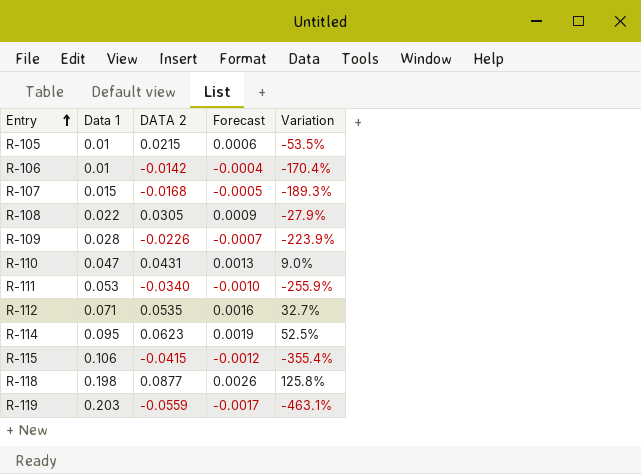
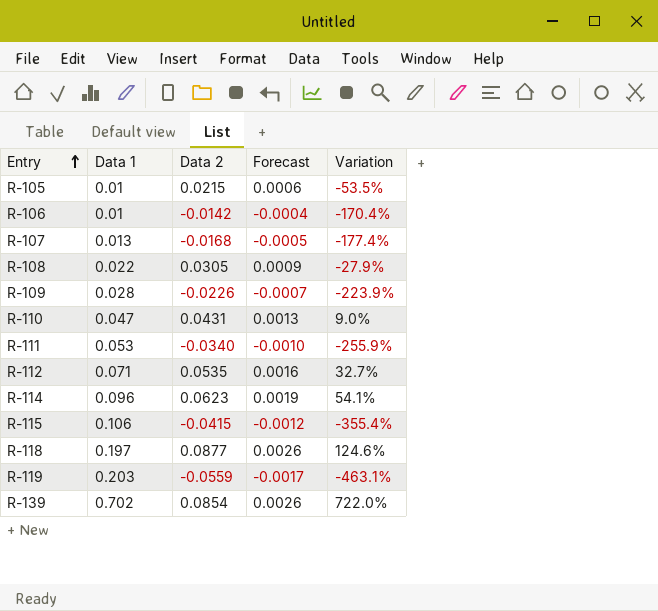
column name: DATA 2 -> Data 2
R-107 | Data 1: 0.015 -> 0.013
R-107 | Variation: -189.3% -> -177.4%
R-114 | Data 1: 0.095 -> 0.096
R-114 | Variation: 52.5% -> 54.1%
R-118 | Data 1: 0.198 -> 0.197
R-118 | Variation: 125.8% -> 124.6%
row R-139: none -> 0.702 | 0.0854 | 0.0026 | 722.0%

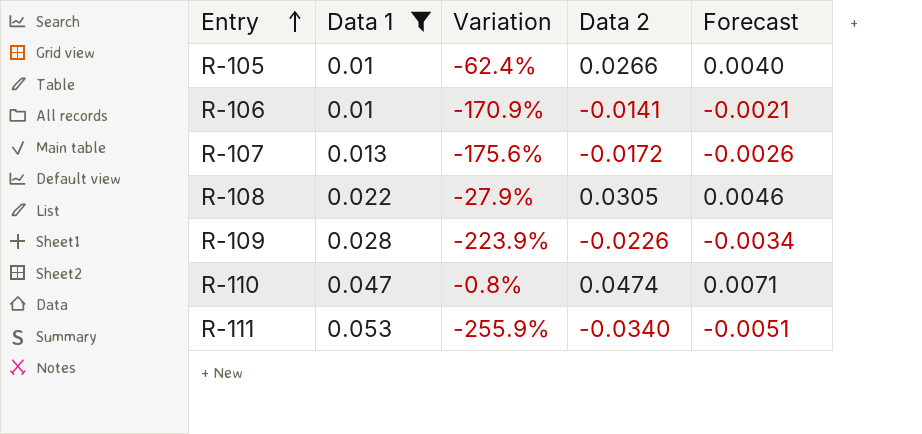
filter: none -> Data 1 <= 0.053
column Variation | position: 5 -> 3
column Forecast | formula: [Data 2] * 0.03 -> [Data 2] * 0.15
R-105 | Variation: -53.5% -> -62.4%
R-105 | Data 2: 0.0215 -> 0.0266
R-106 | Variation: -170.4% -> -170.9%
R-106 | Data 2: -0.0142 -> -0.0141
R-107 | Variation: -177.4% -> -175.6%
R-107 | Data 2: -0.0168 -> -0.0172
R-110 | Variation: 9.0% -> -0.8%
R-110 | Data 2: 0.0431 -> 0.0474

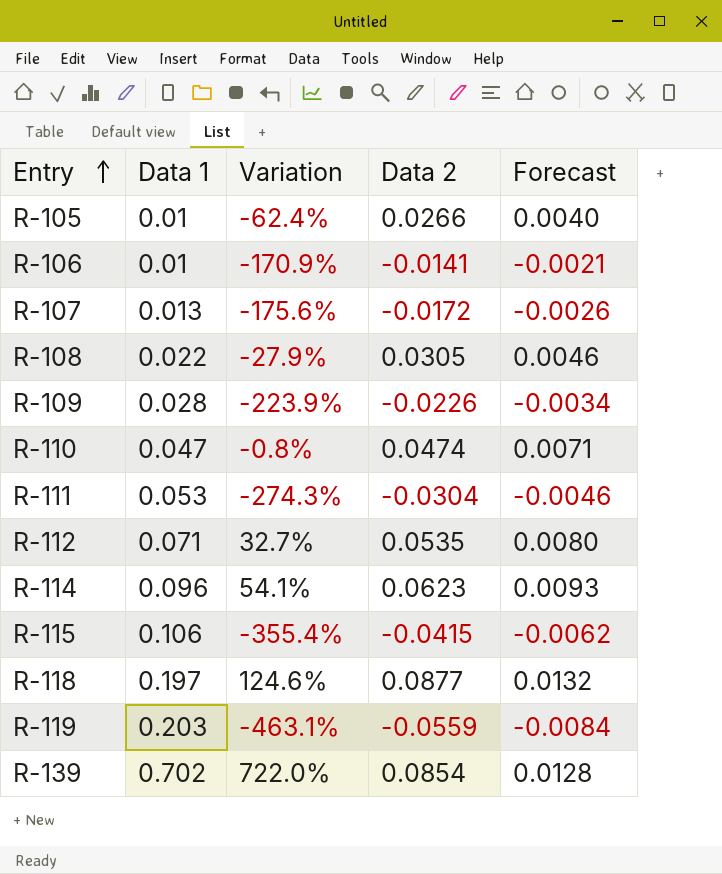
filter: Data 1 <= 0.053 -> none
R-111 | Variation: -255.9% -> -274.3%
R-111 | Data 2: -0.0340 -> -0.0304
R-111 | Forecast: -0.0051 -> -0.0046

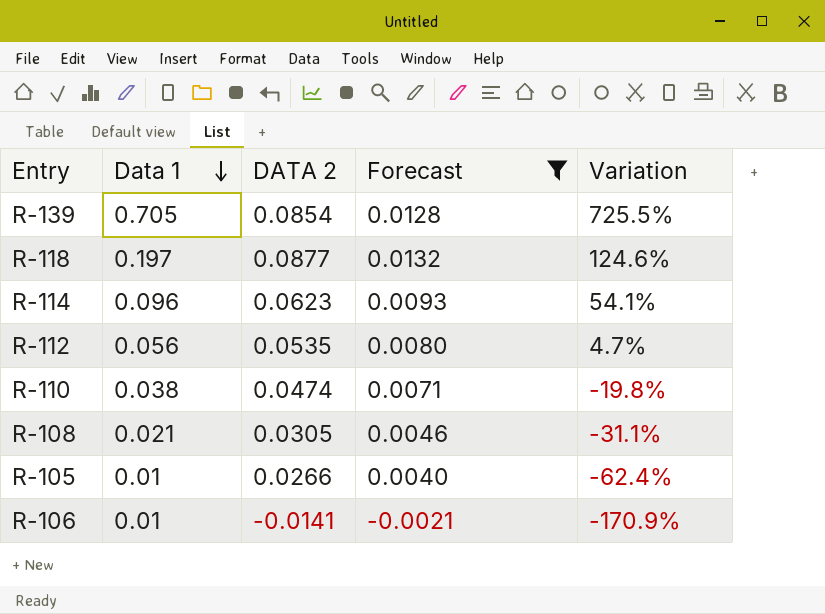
filter: none -> Forecast >= -0.0021
row order: Entry ascending -> Data 1 descending
column name: Data 2 -> DATA 2
column Variation | position: 3 -> 5
R-139 | Data 1: 0.702 -> 0.705
R-139 | Variation: 722.0% -> 725.5%
R-112 | Data 1: 0.071 -> 0.056
R-112 | Variation: 32.7% -> 4.7%
R-110 | Data 1: 0.047 -> 0.038
R-110 | Variation: -0.8% -> -19.8%
R-108 | Data 1: 0.022 -> 0.021
R-108 | Variation: -27.9% -> -31.1%

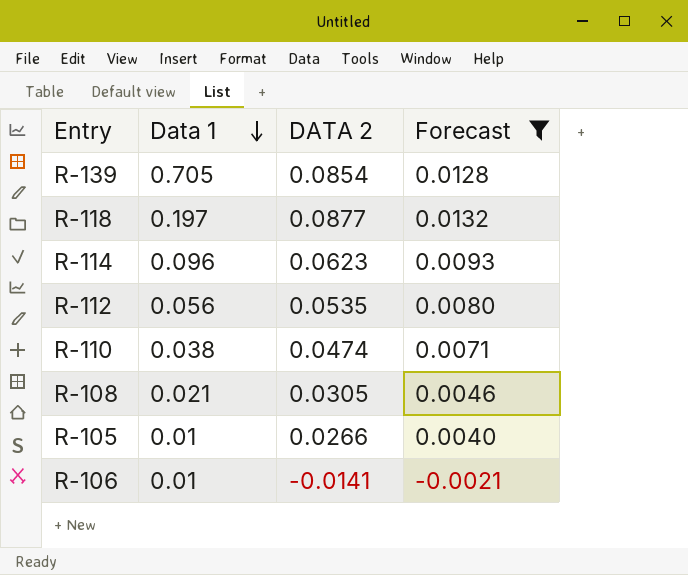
column Variation | formula: ([Data 1] - [DATA 2]) / [DATA 2] -> none

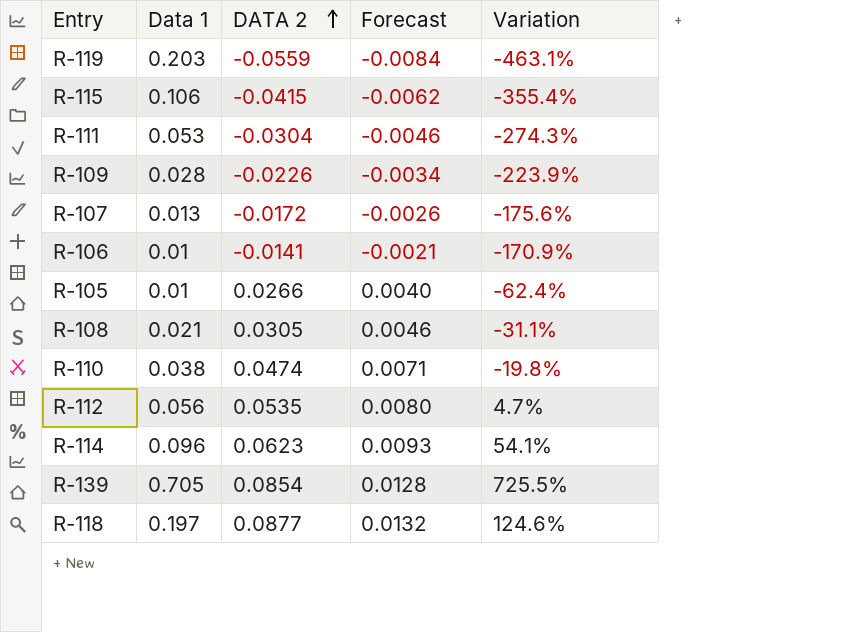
filter: Forecast >= -0.0021 -> none
row order: Data 1 descending -> DATA 2 ascending
column Variation | formula: none -> ([Data 1] - [DATA 2]) / [DATA 2]

